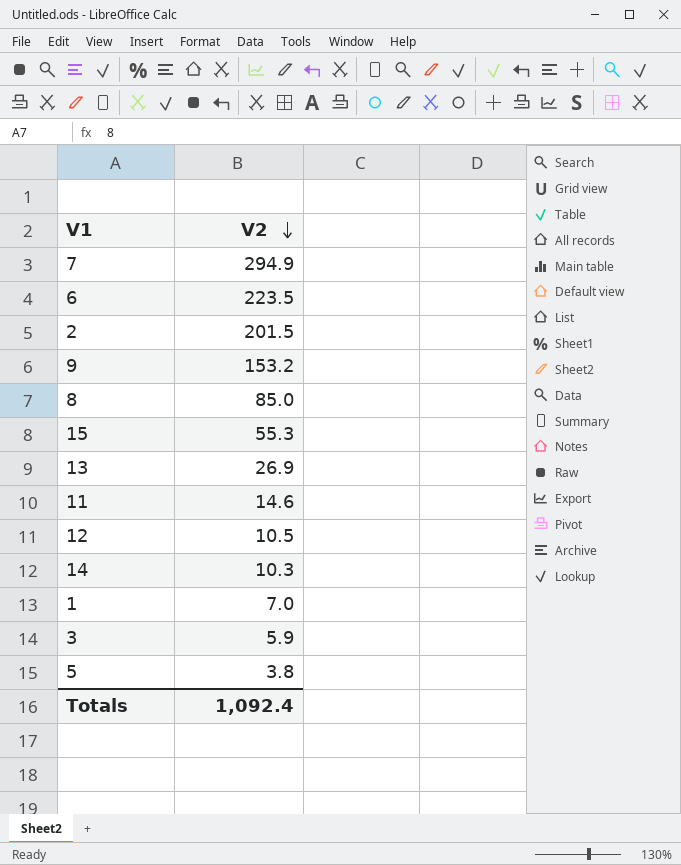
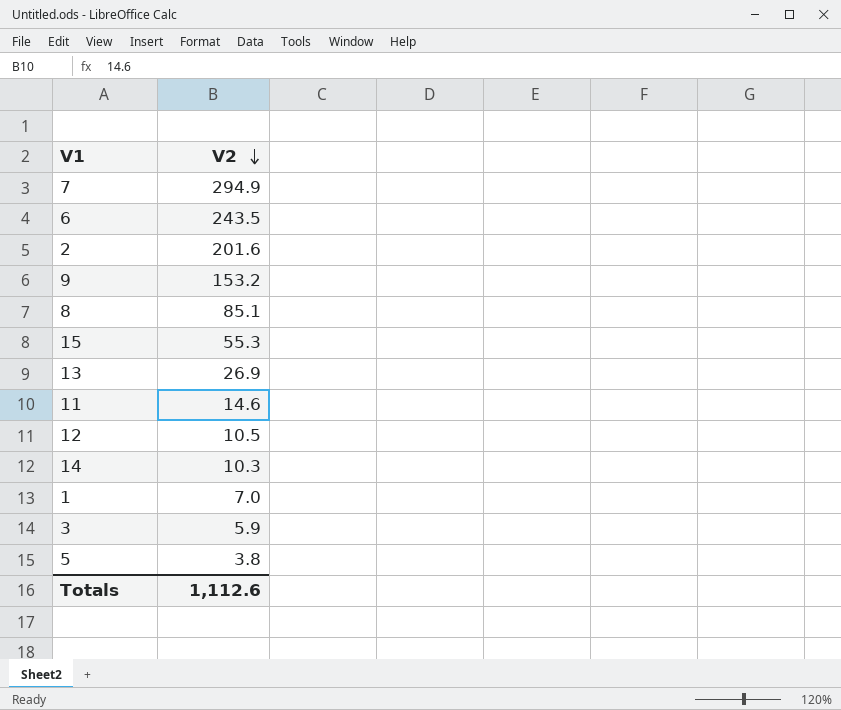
6 | V2: 223.5 -> 243.5
2 | V2: 201.5 -> 201.6
8 | V2: 85.0 -> 85.1
Totals | V2: 1,092.4 -> 1,112.6

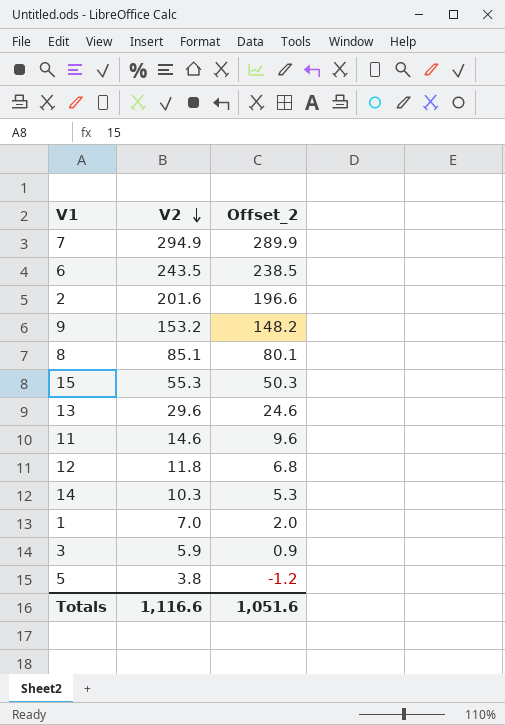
column Offset_2 | formula: none -> [V2] - 5
13 | V2: 26.9 -> 29.6
12 | V2: 10.5 -> 11.8
Totals | V2: 1,112.6 -> 1,116.6

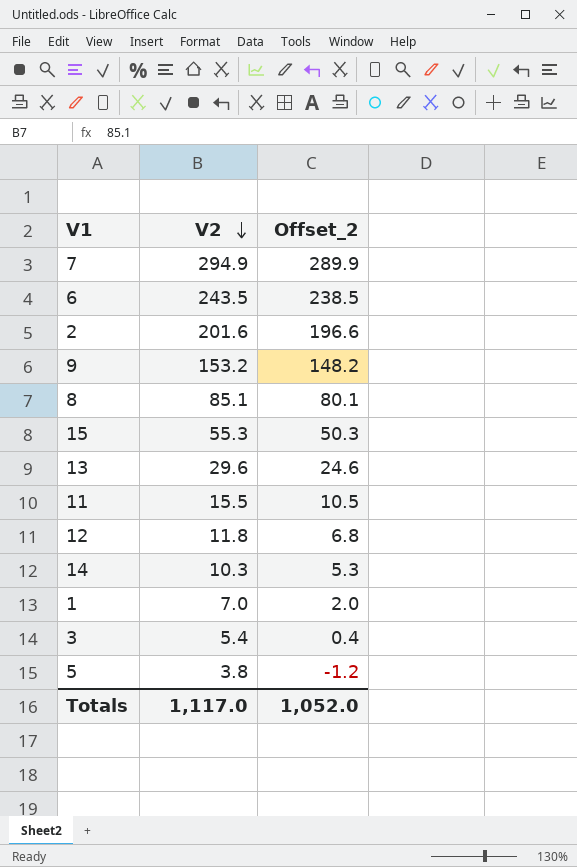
11 | V2: 14.6 -> 15.5
11 | Offset_2: 9.6 -> 10.5
3 | V2: 5.9 -> 5.4
3 | Offset_2: 0.9 -> 0.4
Totals | V2: 1,116.6 -> 1,117.0
Totals | Offset_2: 1,051.6 -> 1,052.0

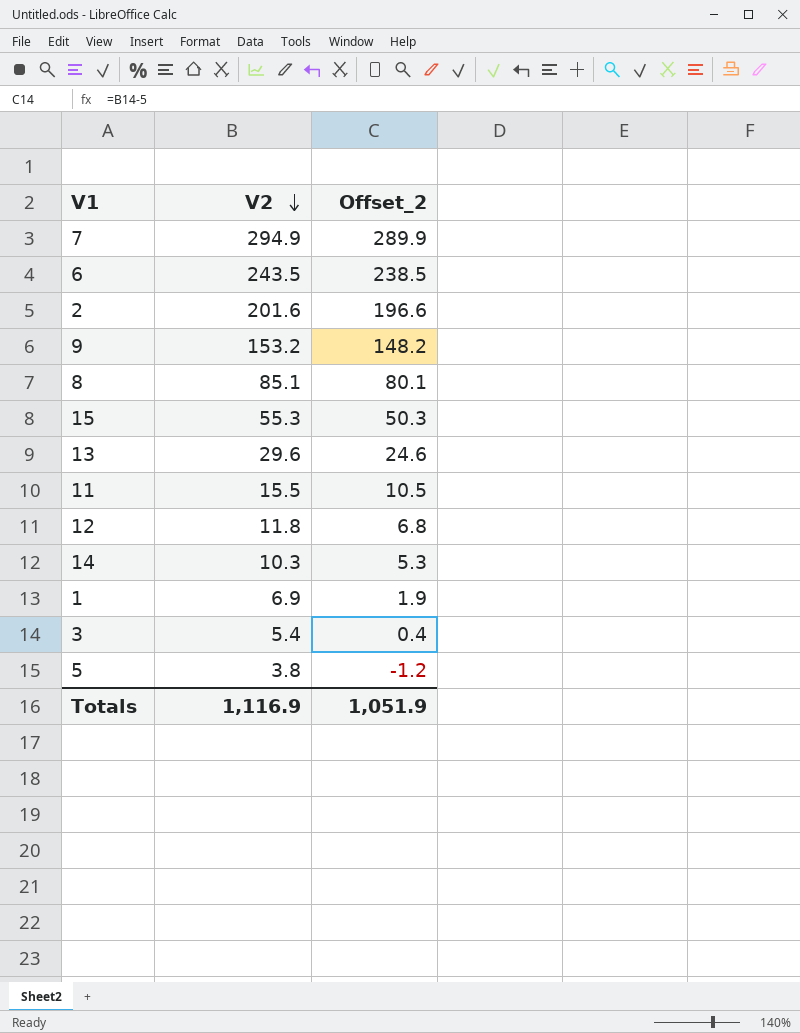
1 | V2: 7.0 -> 6.9
1 | Offset_2: 2.0 -> 1.9
Totals | V2: 1,117.0 -> 1,116.9
Totals | Offset_2: 1,052.0 -> 1,051.9

